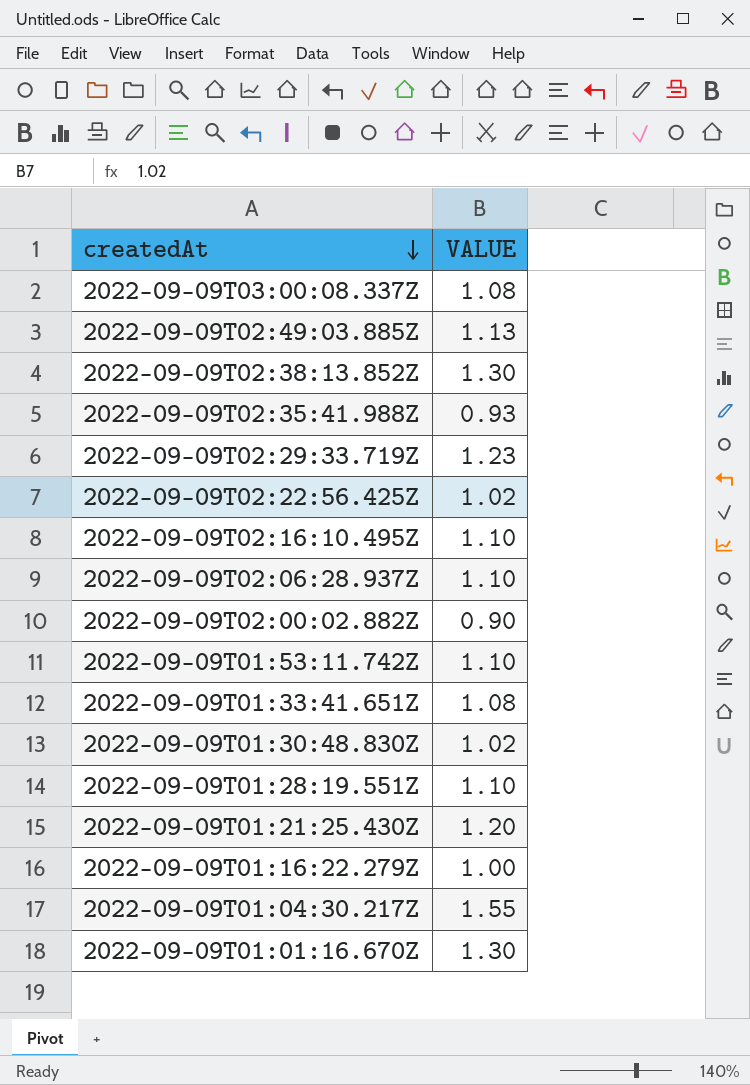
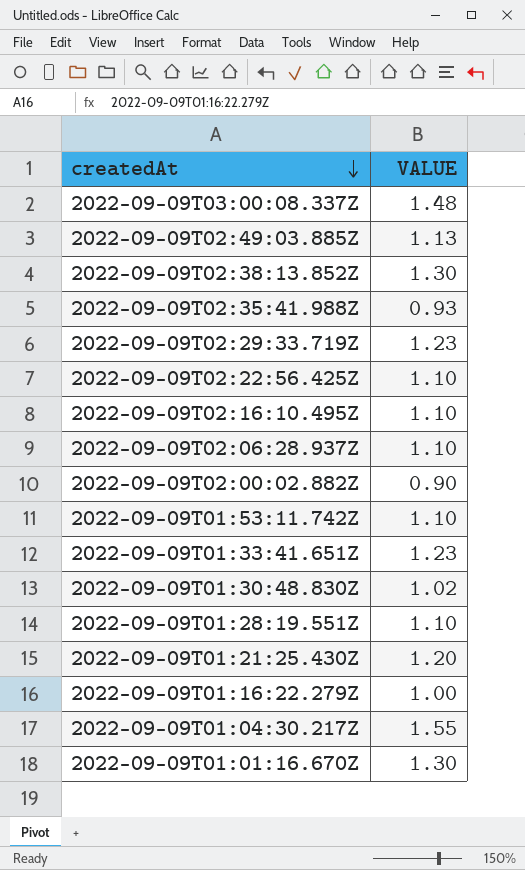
2022-09-09T03:00:08.337Z | VALUE: 1.08 -> 1.48
2022-09-09T02:22:56.425Z | VALUE: 1.02 -> 1.10
2022-09-09T01:33:41.651Z | VALUE: 1.08 -> 1.23

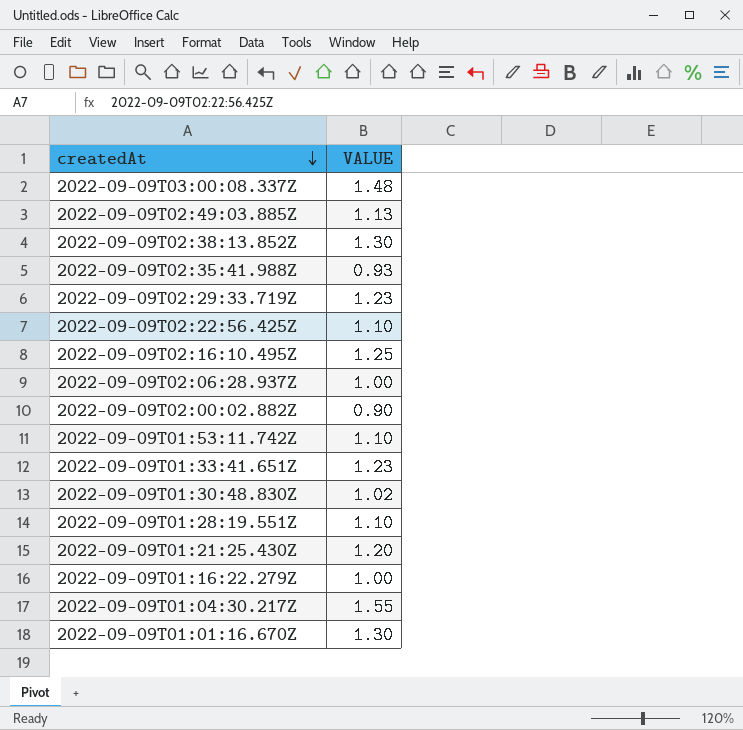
2022-09-09T02:16:10.495Z | VALUE: 1.10 -> 1.25
2022-09-09T02:06:28.937Z | VALUE: 1.10 -> 1.00

